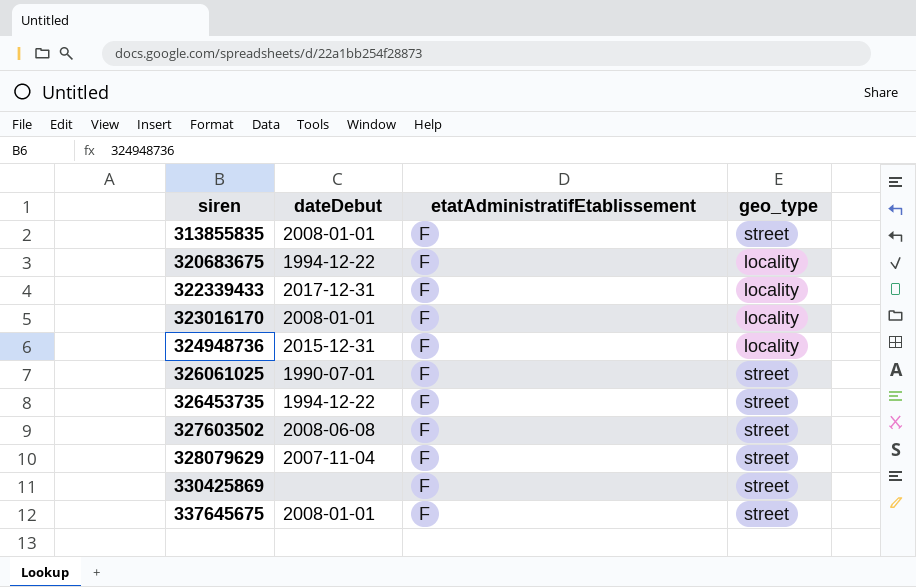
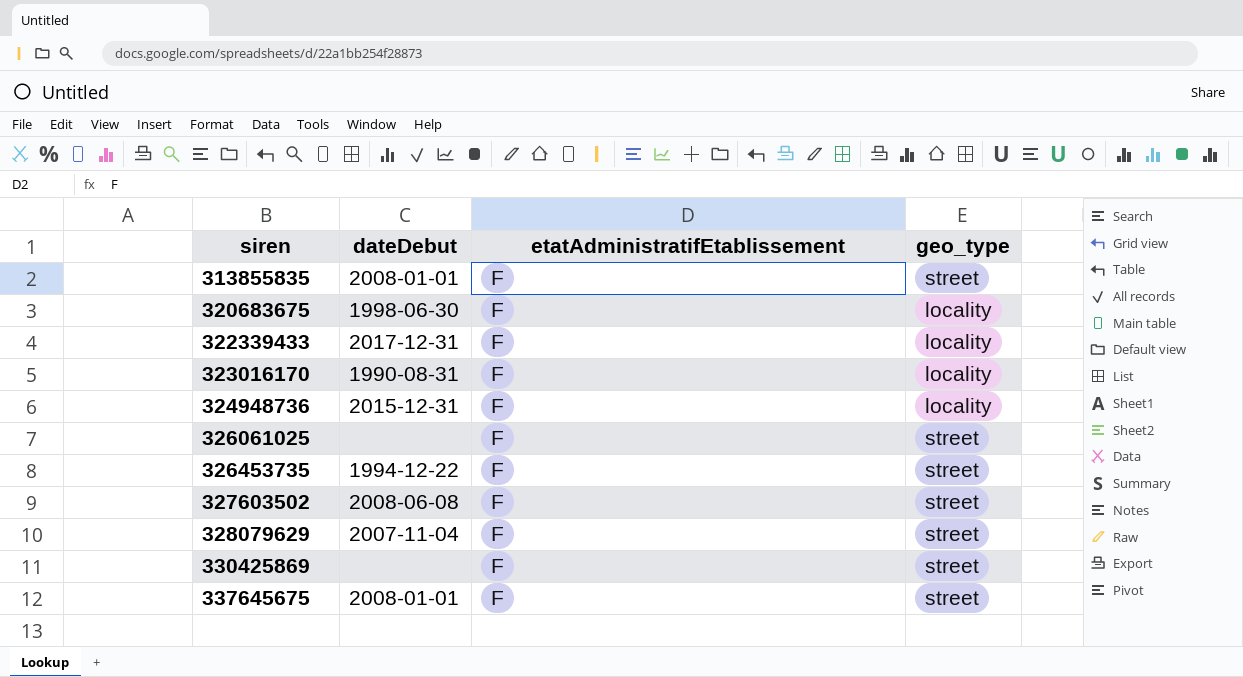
320683675 | dateDebut: 1994-12-22 -> 1998-06-30
323016170 | dateDebut: 2008-01-01 -> 1990-08-31
326061025 | dateDebut: 1990-07-01 -> none

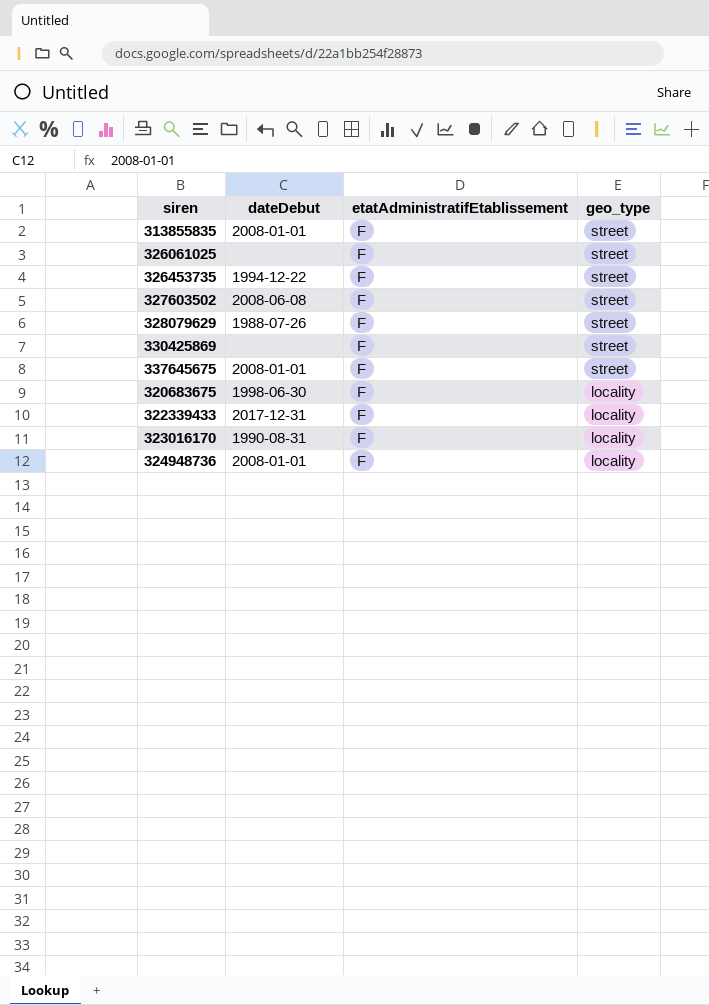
row order: siren ascending -> geo_type descending
328079629 | dateDebut: 2007-11-04 -> 1988-07-26
324948736 | dateDebut: 2015-12-31 -> 2008-01-01

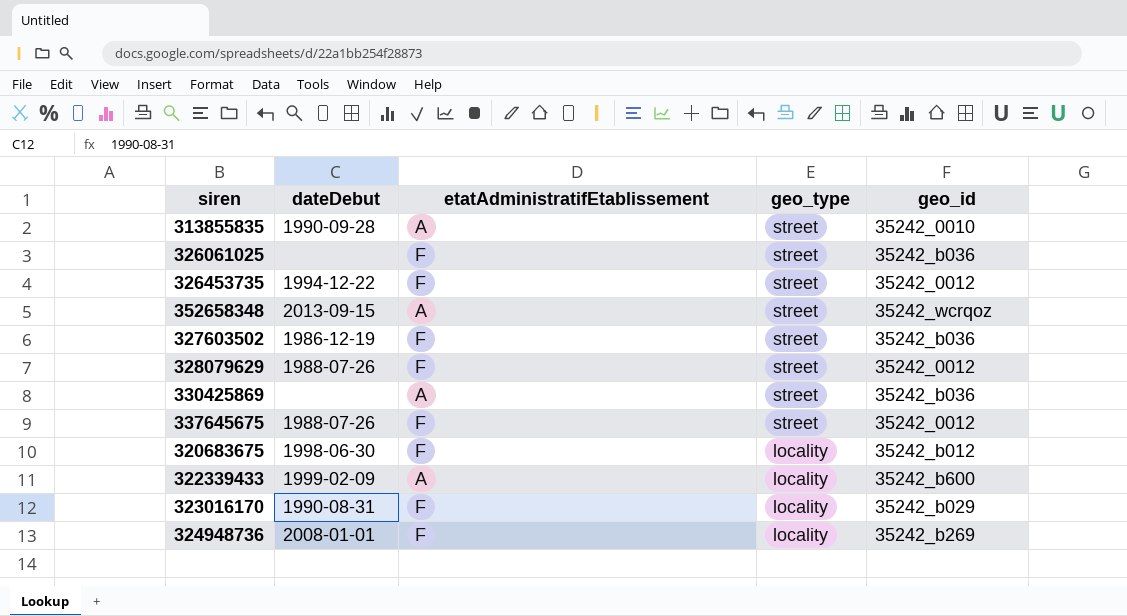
column geo_id | position: none -> 5
313855835 | dateDebut: 2008-01-01 -> 1990-09-28
313855835 | etatAdministratifEtablissement: F -> A
row 352658348: none -> 2013-09-15 | A | street | 35242_wcrqoz
327603502 | dateDebut: 2008-06-08 -> 1986-12-19
330425869 | etatAdministratifEtablissement: F -> A
337645675 | dateDebut: 2008-01-01 -> 1988-07-26
322339433 | dateDebut: 2017-12-31 -> 1999-02-09
322339433 | etatAdministratifEtablissement: F -> A

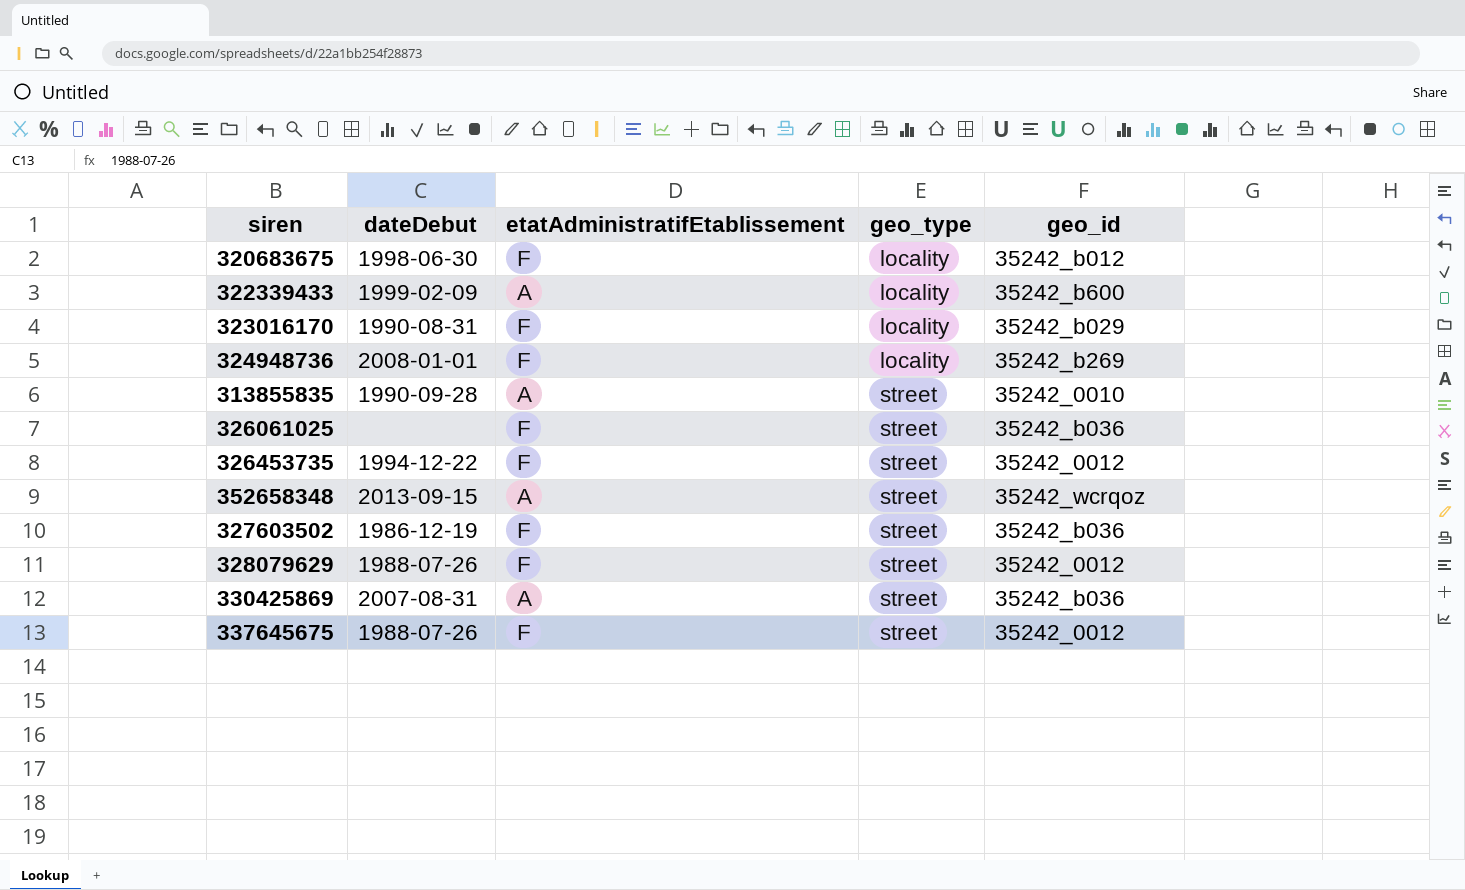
row order: geo_type descending -> geo_type ascending
330425869 | dateDebut: none -> 2007-08-31

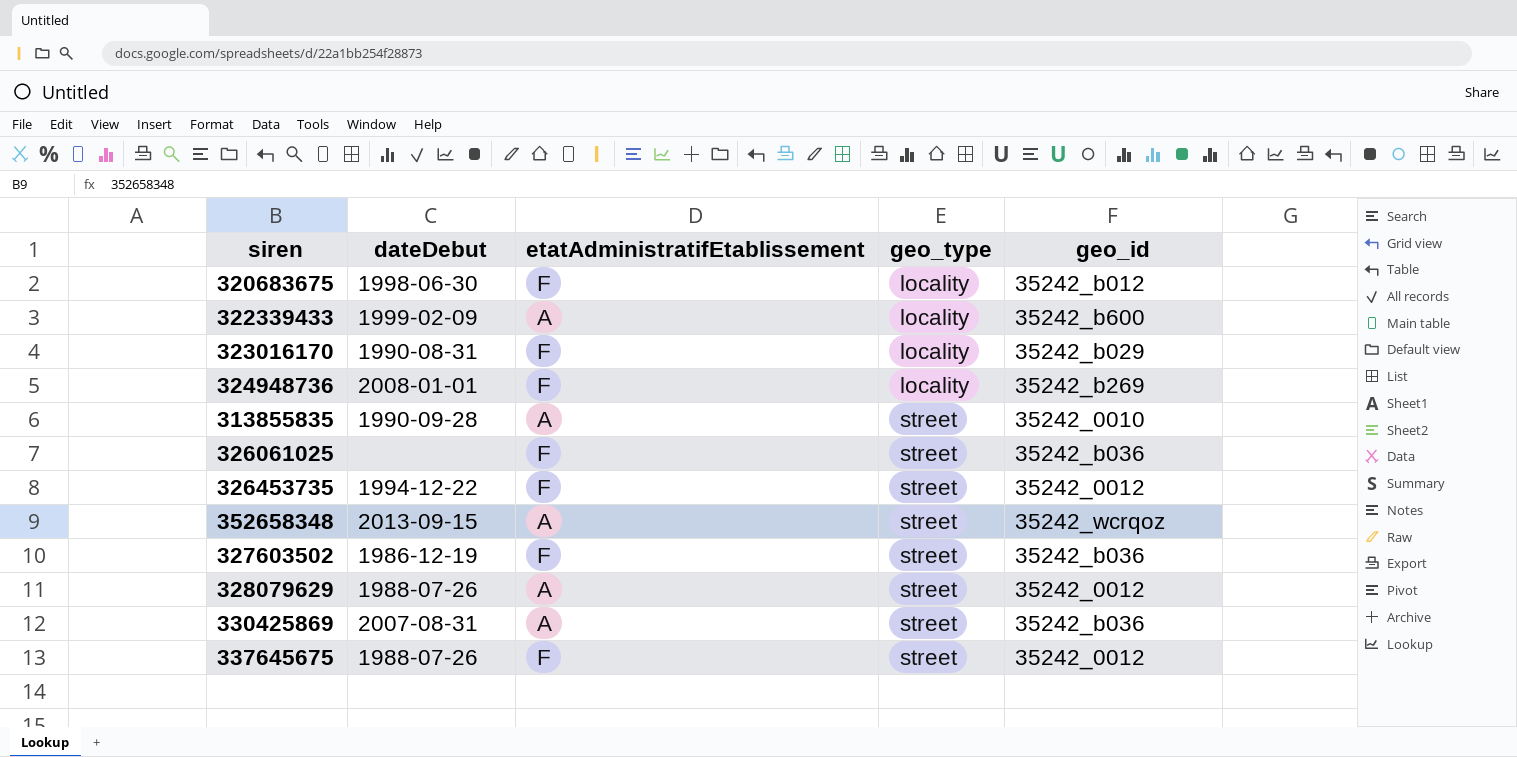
328079629 | etatAdministratifEtablissement: F -> A

